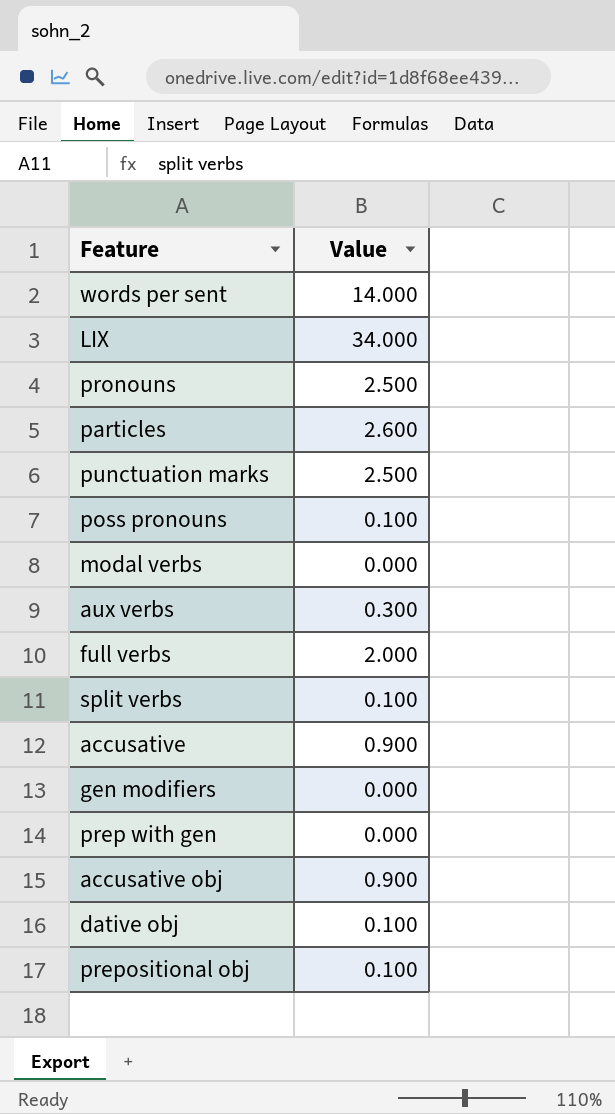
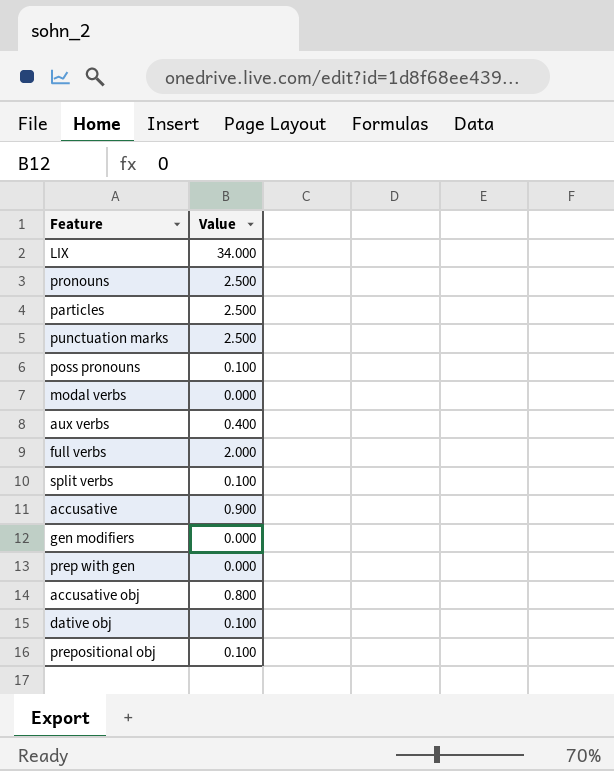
row words per sent: 14.000 -> none
particles | Value: 2.600 -> 2.500
aux verbs | Value: 0.300 -> 0.400
accusative obj | Value: 0.900 -> 0.800

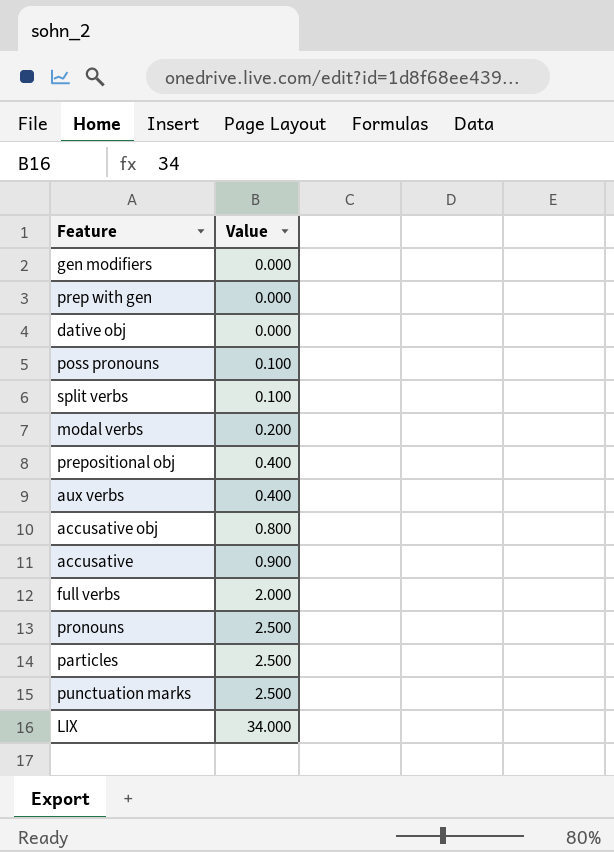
row order: none -> Value ascending
dative obj | Value: 0.100 -> 0.000
modal verbs | Value: 0.000 -> 0.200
prepositional obj | Value: 0.100 -> 0.400

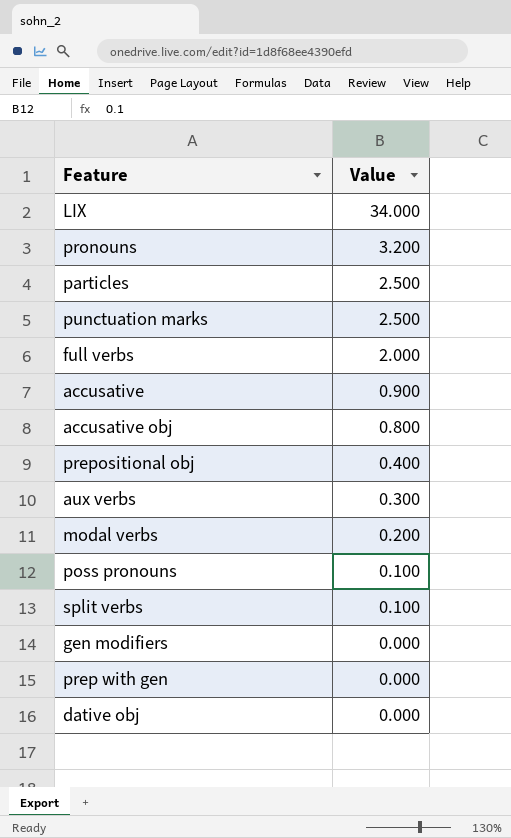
row order: Value ascending -> Value descending
pronouns | Value: 2.500 -> 3.200
aux verbs | Value: 0.400 -> 0.300

